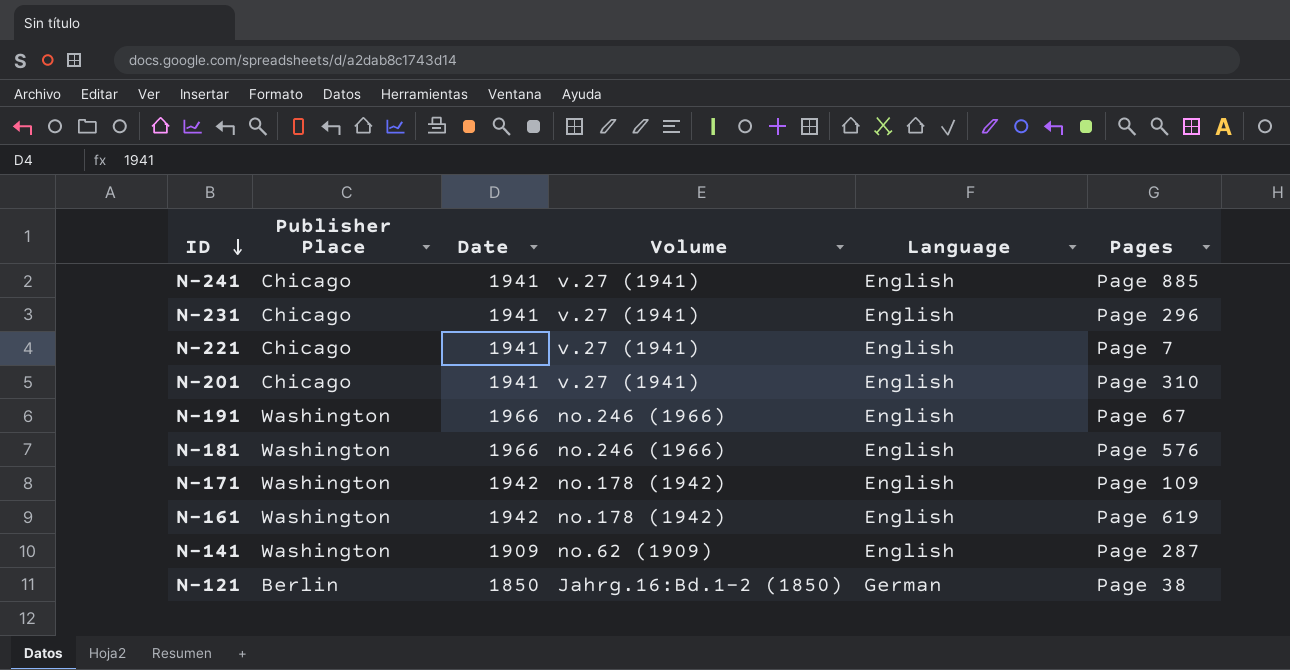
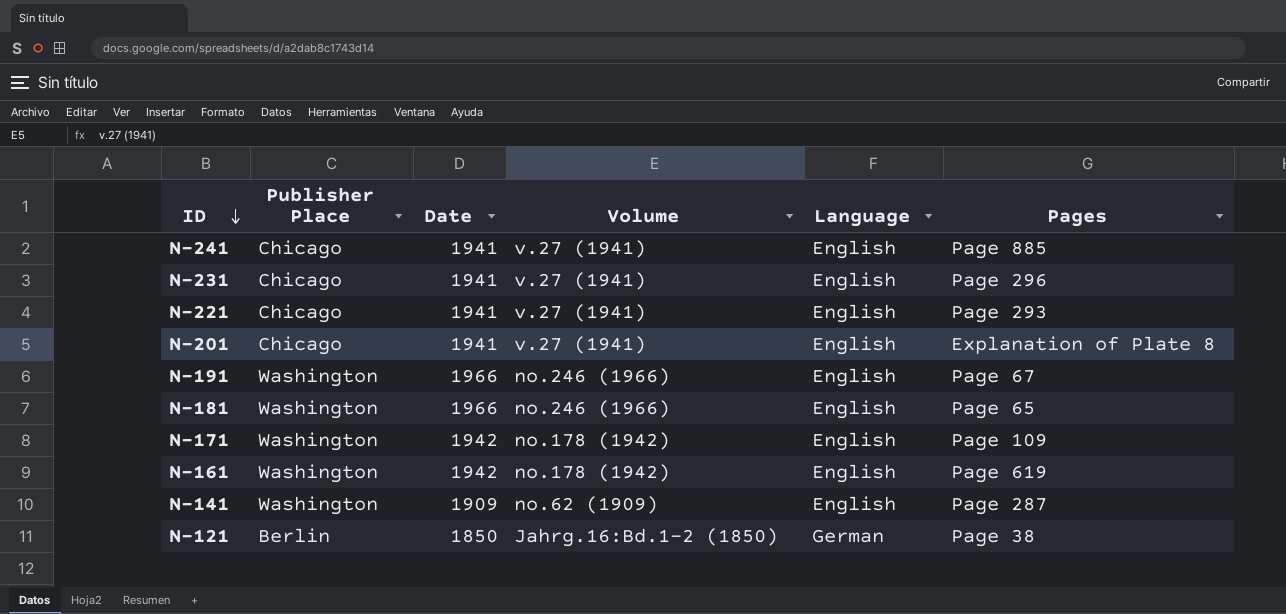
N-221 | Pages: Page 7 -> Page 293
N-201 | Pages: Page 310 -> Explanation of Plate 8
N-181 | Pages: Page 576 -> Page 65

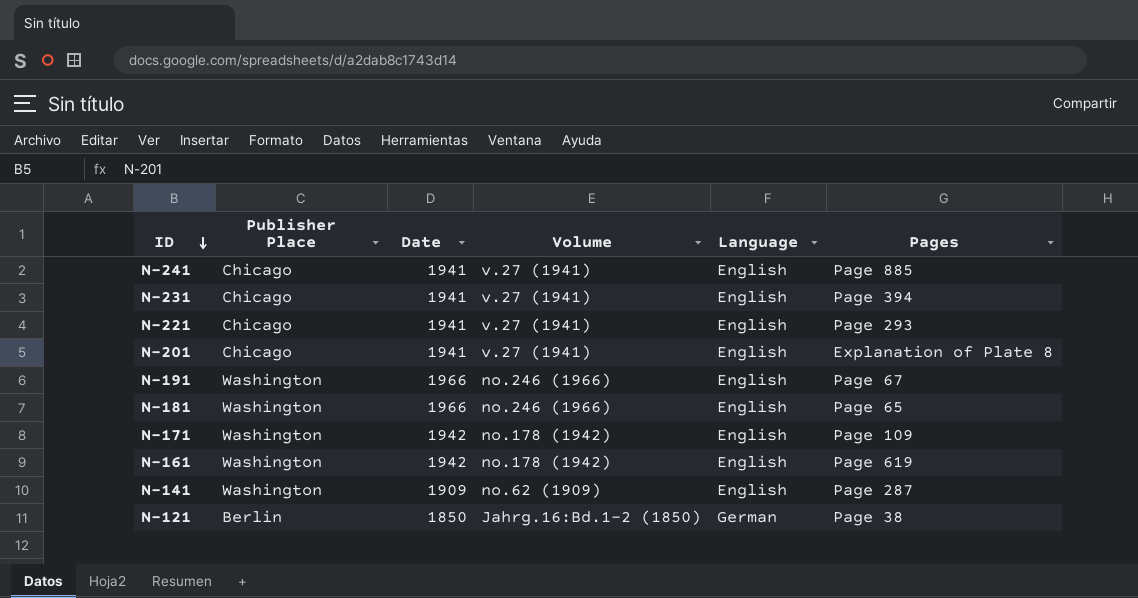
N-231 | Pages: Page 296 -> Page 394

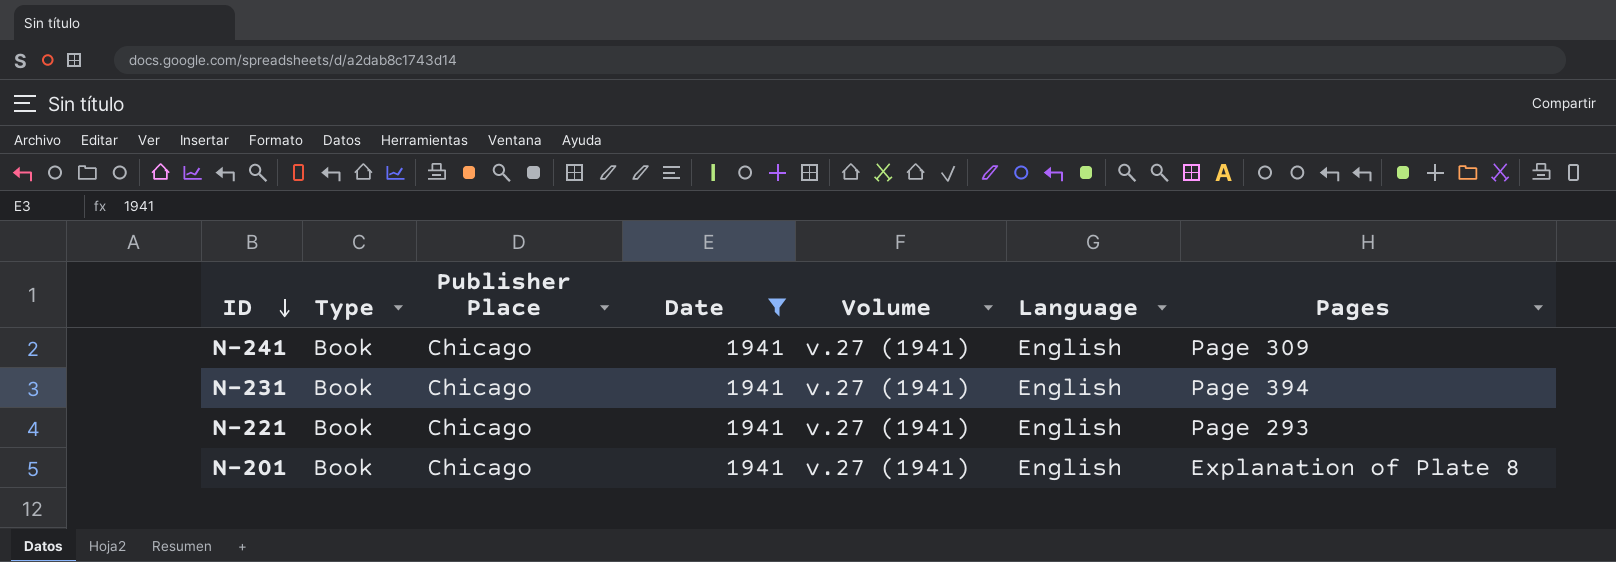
filter: none -> Date = 1941
column Type | position: none -> 2
N-241 | Pages: Page 885 -> Page 309

